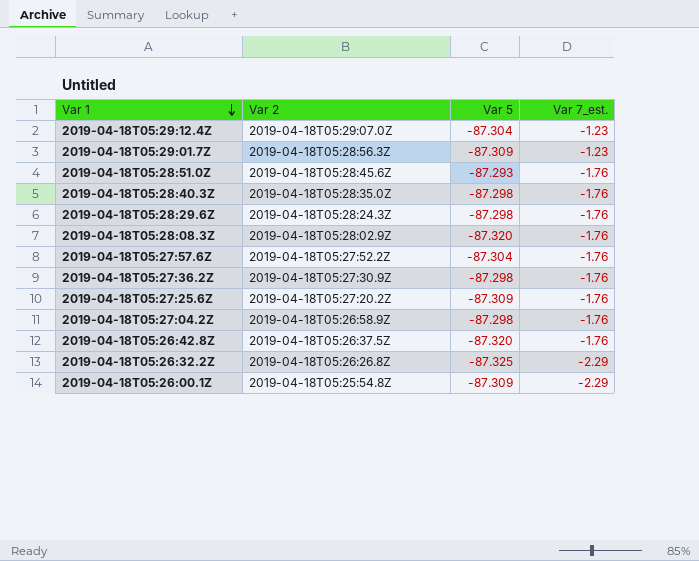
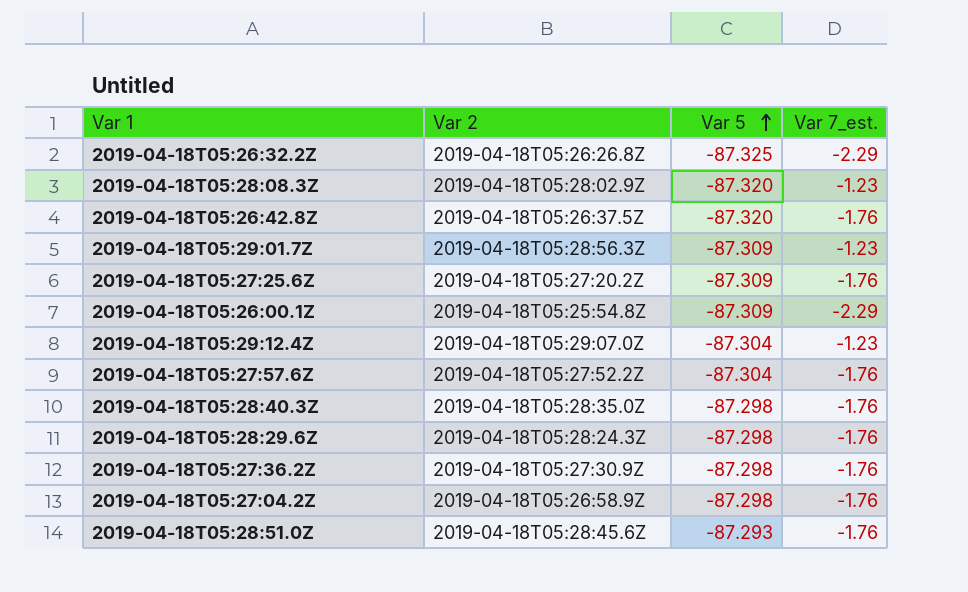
row order: Var 1 descending -> Var 5 ascending
2019-04-18T05:28:08.3Z | Var 7_est.: -1.76 -> -1.23

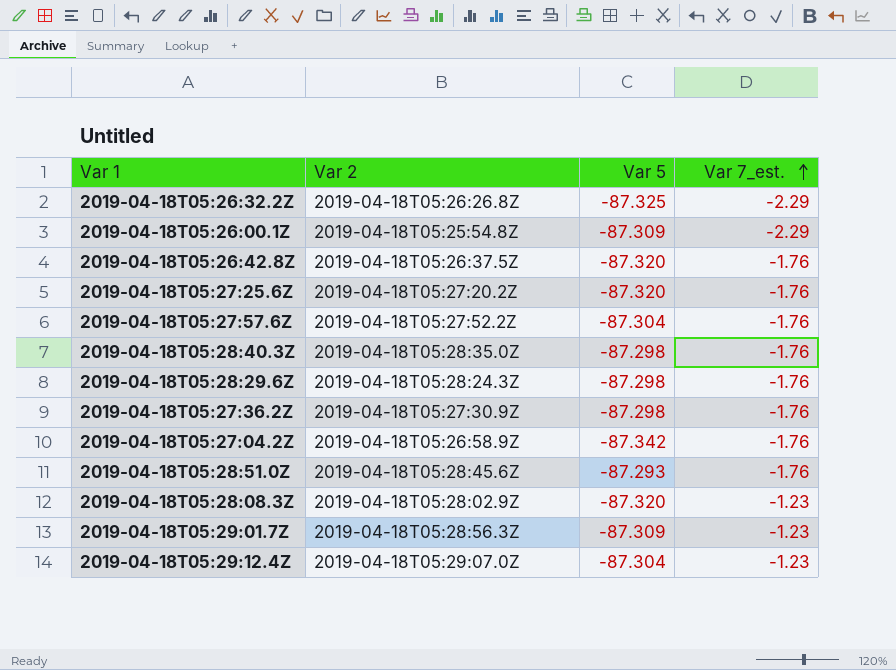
row order: Var 5 ascending -> Var 7_est. ascending
2019-04-18T05:27:25.6Z | Var 5: -87.309 -> -87.320
2019-04-18T05:27:04.2Z | Var 5: -87.298 -> -87.342

